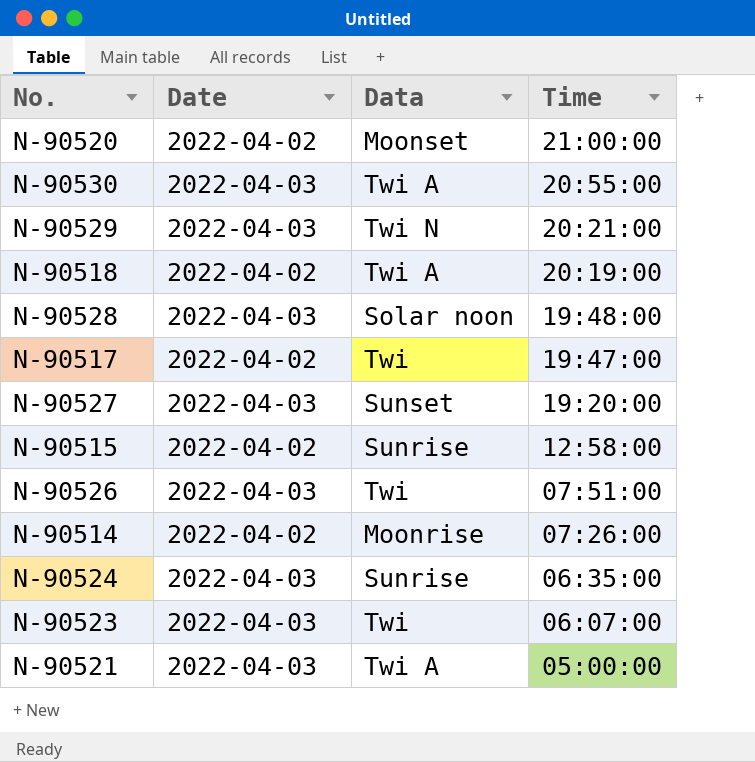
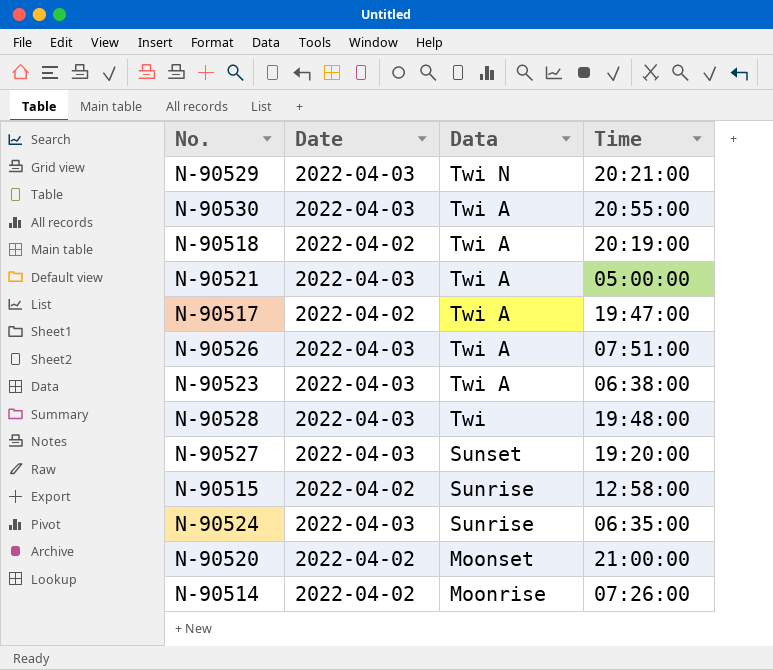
row order: Time descending -> Data descending
N-90517 | Data: Twi -> Twi A
N-90526 | Data: Twi -> Twi A
N-90523 | Data: Twi -> Twi A
N-90523 | Time: 06:07:00 -> 06:38:00
N-90528 | Data: Solar noon -> Twi

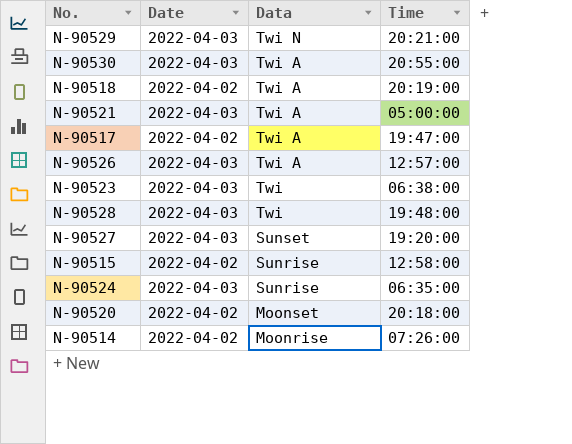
N-90526 | Time: 07:51:00 -> 12:57:00
N-90523 | Data: Twi A -> Twi
N-90520 | Time: 21:00:00 -> 20:18:00

